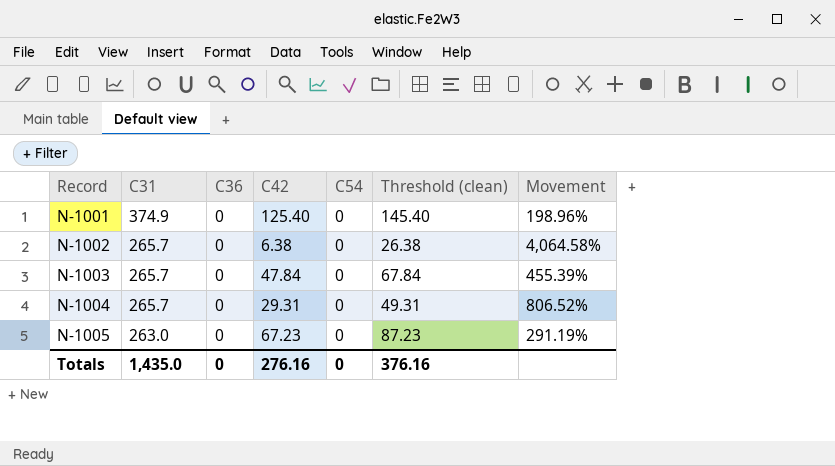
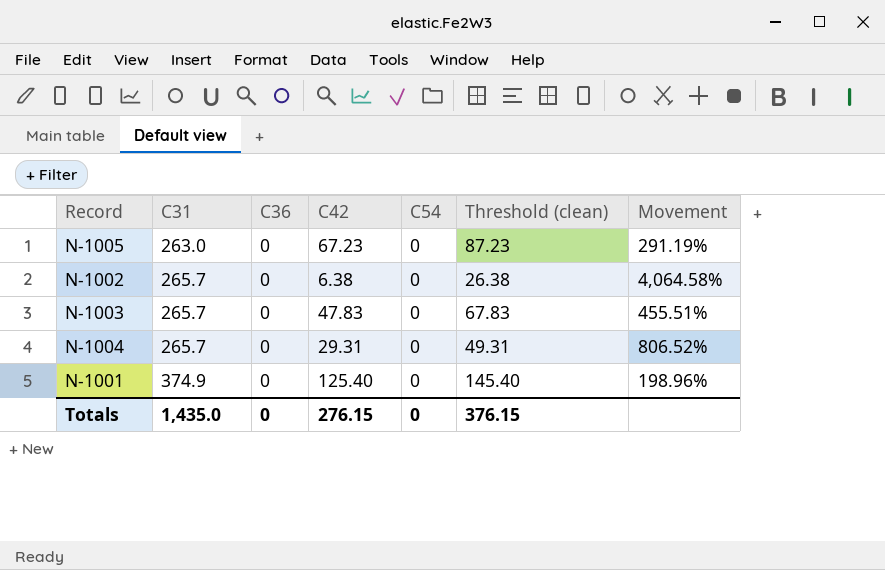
row order: Record ascending -> C31 ascending
N-1003 | C42: 47.84 -> 47.83
N-1003 | Threshold (clean): 67.84 -> 67.83
N-1003 | Movement: 455.39% -> 455.51%
Totals | C42: 276.16 -> 276.15
Totals | Threshold (clean): 376.16 -> 376.15

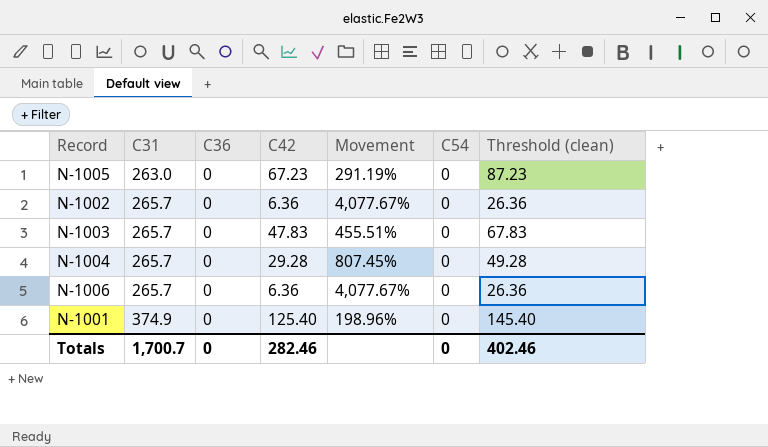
column Movement | position: 7 -> 5
N-1002 | C42: 6.38 -> 6.36
N-1002 | Movement: 4,064.58% -> 4,077.67%
N-1002 | Threshold (clean): 26.38 -> 26.36
N-1004 | C42: 29.31 -> 29.28
N-1004 | Movement: 806.52% -> 807.45%
N-1004 | Threshold (clean): 49.31 -> 49.28
row N-1006: none -> 265.7 | 0 | 6.36 | 4,077.67% | 0 | 26.36
Totals | C31: 1,435.0 -> 1,700.7
Totals | C42: 276.15 -> 282.46
Totals | Threshold (clean): 376.15 -> 402.46

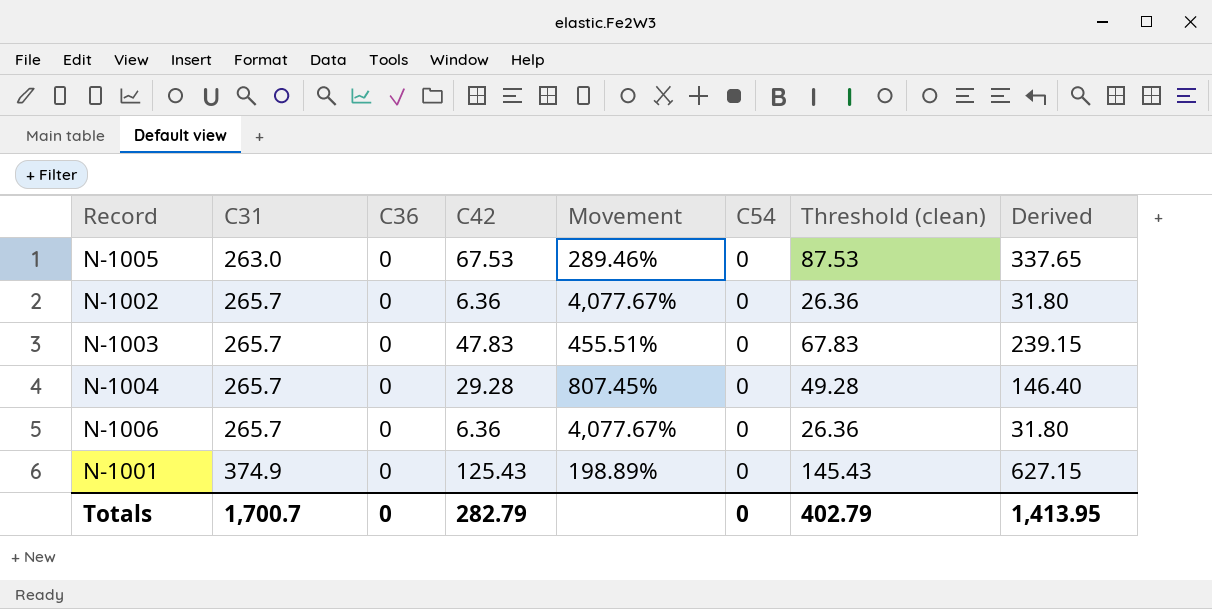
column Derived | formula: none -> [C42] * 5
N-1005 | C42: 67.23 -> 67.53
N-1005 | Movement: 291.19% -> 289.46%
N-1005 | Threshold (clean): 87.23 -> 87.53
N-1001 | C42: 125.40 -> 125.43
N-1001 | Movement: 198.96% -> 198.89%
N-1001 | Threshold (clean): 145.40 -> 145.43
Totals | C42: 282.46 -> 282.79
Totals | Threshold (clean): 402.46 -> 402.79

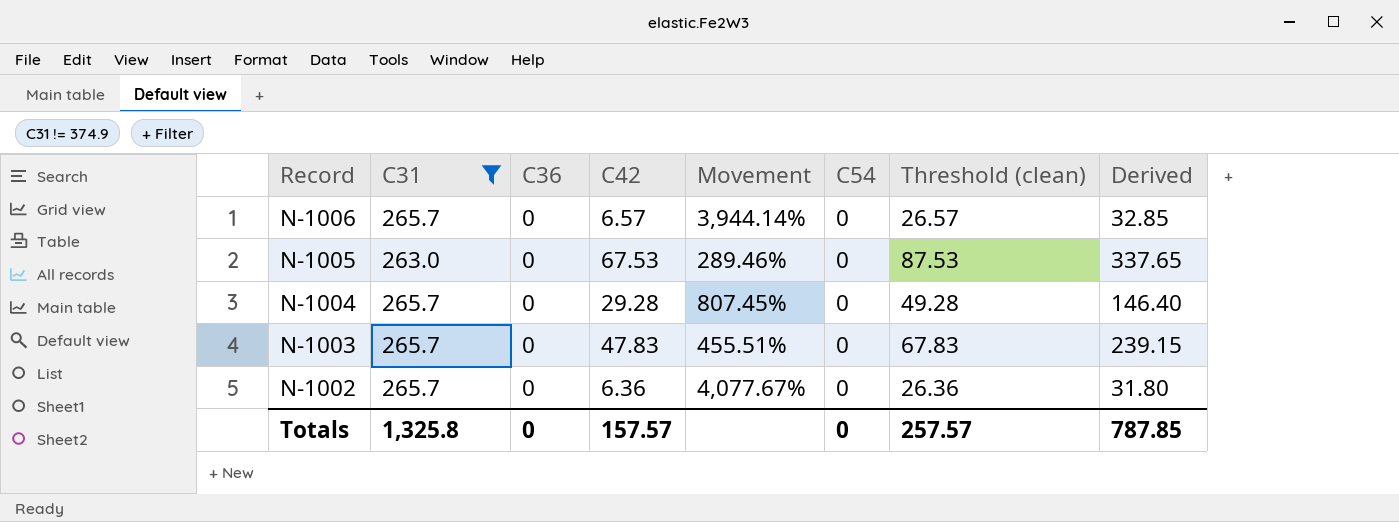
filter: none -> C31 != 374.9
row order: C31 ascending -> Record descending
N-1006 | C42: 6.36 -> 6.57
N-1006 | Movement: 4,077.67% -> 3,944.14%
N-1006 | Threshold (clean): 26.36 -> 26.57
N-1006 | Derived: 31.80 -> 32.85
Totals | C31: 1,700.7 -> 1,325.8
Totals | C42: 282.79 -> 157.57
Totals | Threshold (clean): 402.79 -> 257.57
Totals | Derived: 1,413.95 -> 787.85

